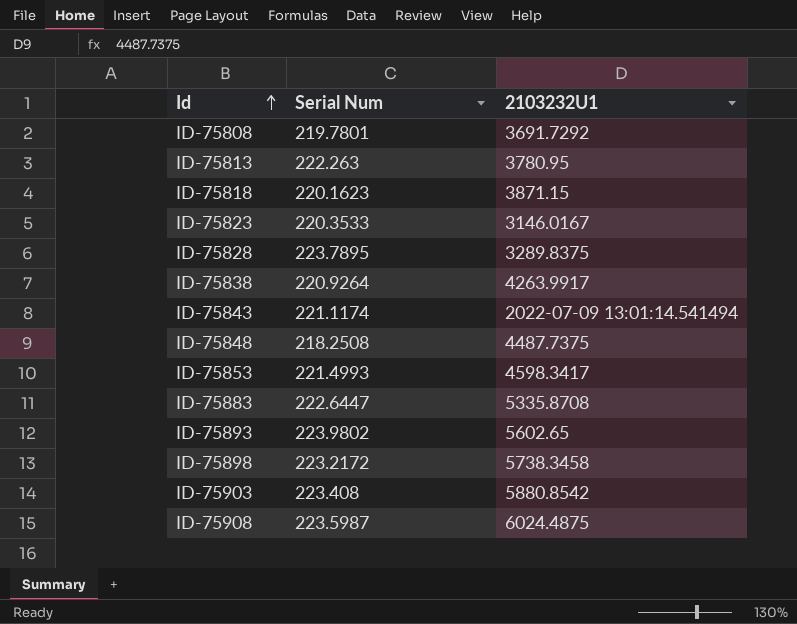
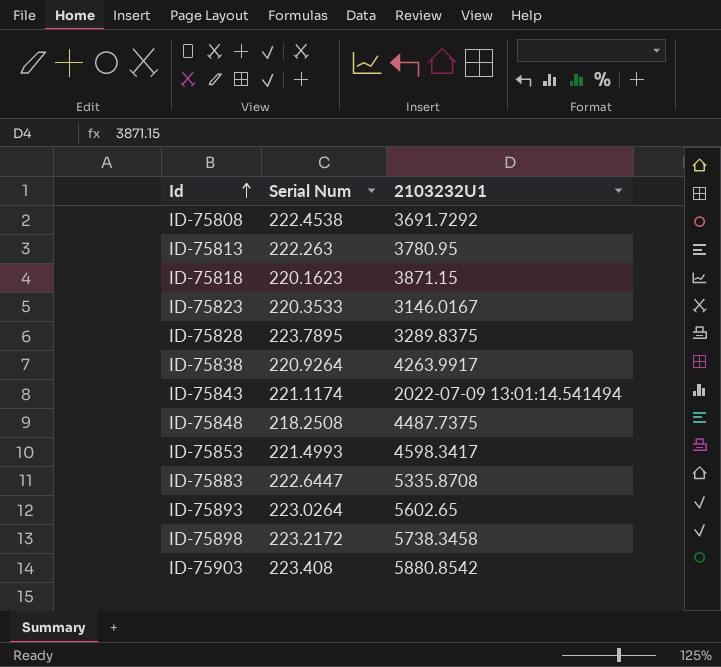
row ID-75908: 223.5987 | 6024.4875 -> none
ID-75808 | Serial Num: 219.7801 -> 222.4538
ID-75893 | Serial Num: 223.9802 -> 223.0264

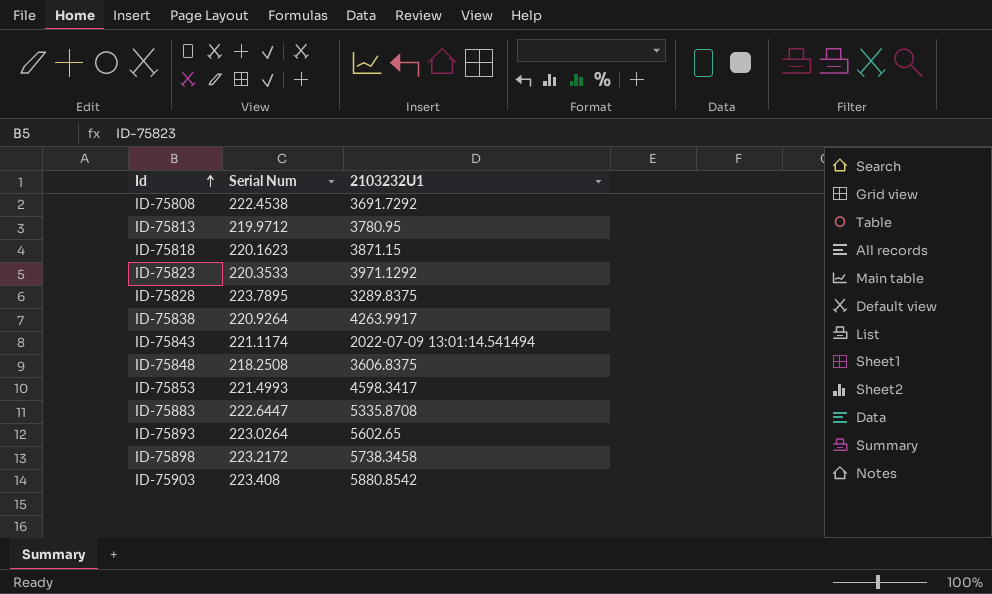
ID-75813 | Serial Num: 222.263 -> 219.9712
ID-75823 | 2103232U1: 3146.0167 -> 3971.1292
ID-75848 | 2103232U1: 4487.7375 -> 3606.8375

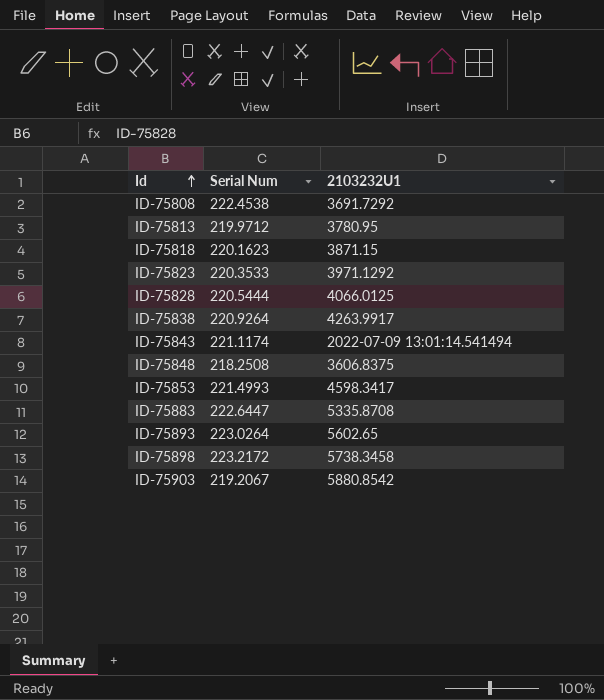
ID-75828 | Serial Num: 223.7895 -> 220.5444
ID-75828 | 2103232U1: 3289.8375 -> 4066.0125
ID-75903 | Serial Num: 223.408 -> 219.2067

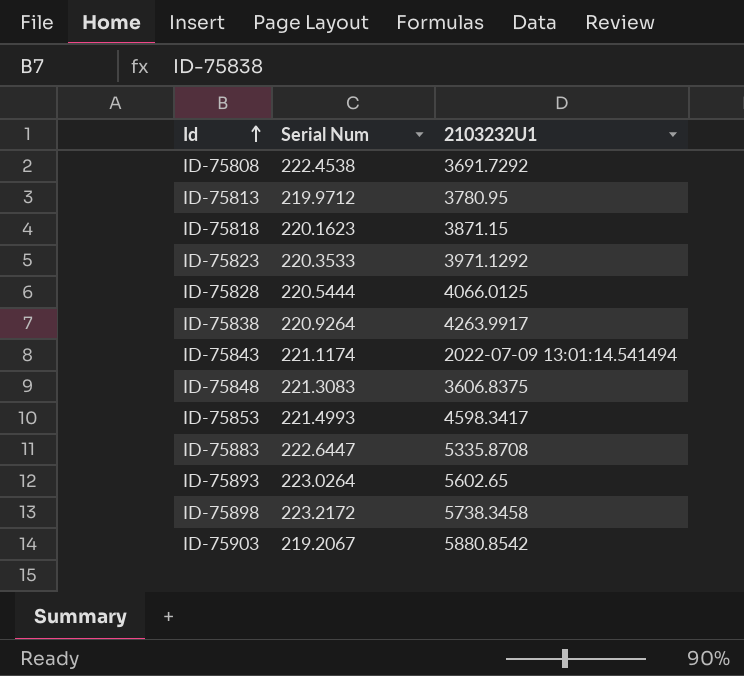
ID-75848 | Serial Num: 218.2508 -> 221.3083

